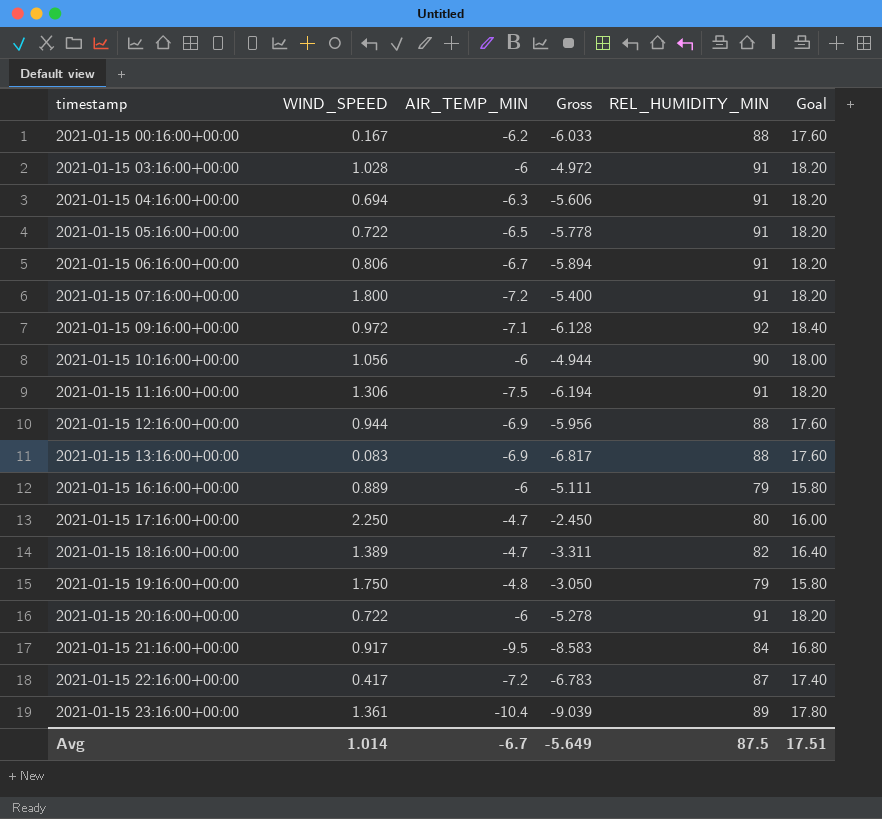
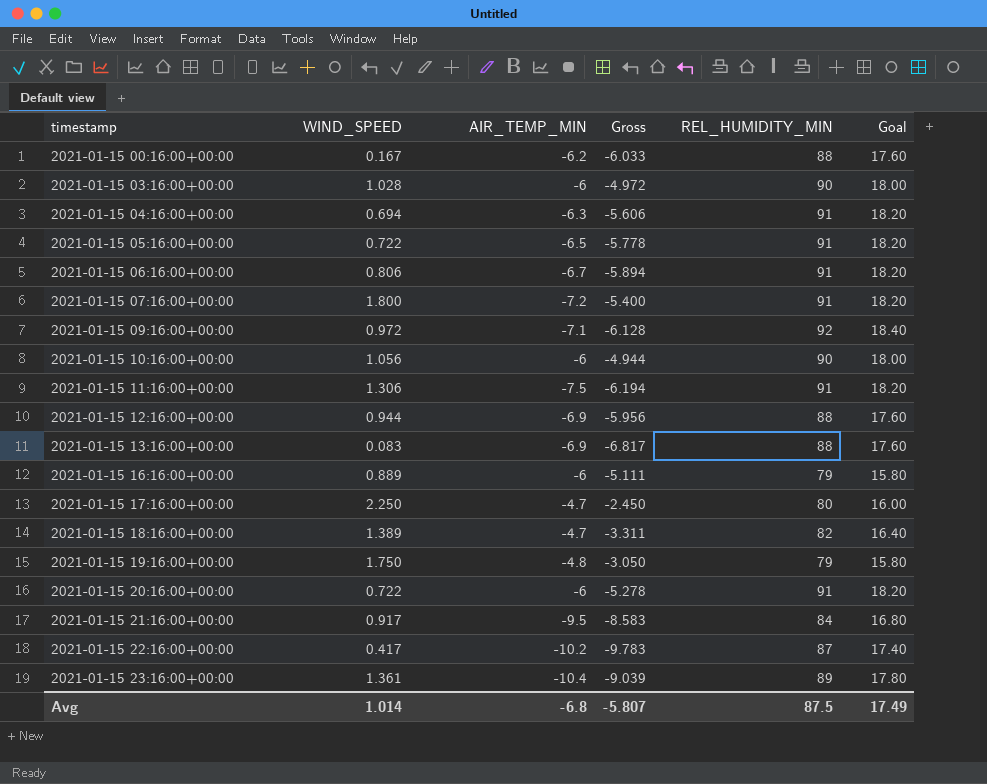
2021-01-15 03:16:00+00:00 | REL_HUMIDITY_MIN: 91 -> 90
2021-01-15 03:16:00+00:00 | Goal: 18.20 -> 18.00
2021-01-15 22:16:00+00:00 | AIR_TEMP_MIN: -7.2 -> -10.2
2021-01-15 22:16:00+00:00 | Gross: -6.783 -> -9.783
Avg | AIR_TEMP_MIN: -6.7 -> -6.8
Avg | Gross: -5.649 -> -5.807
Avg | Goal: 17.51 -> 17.49

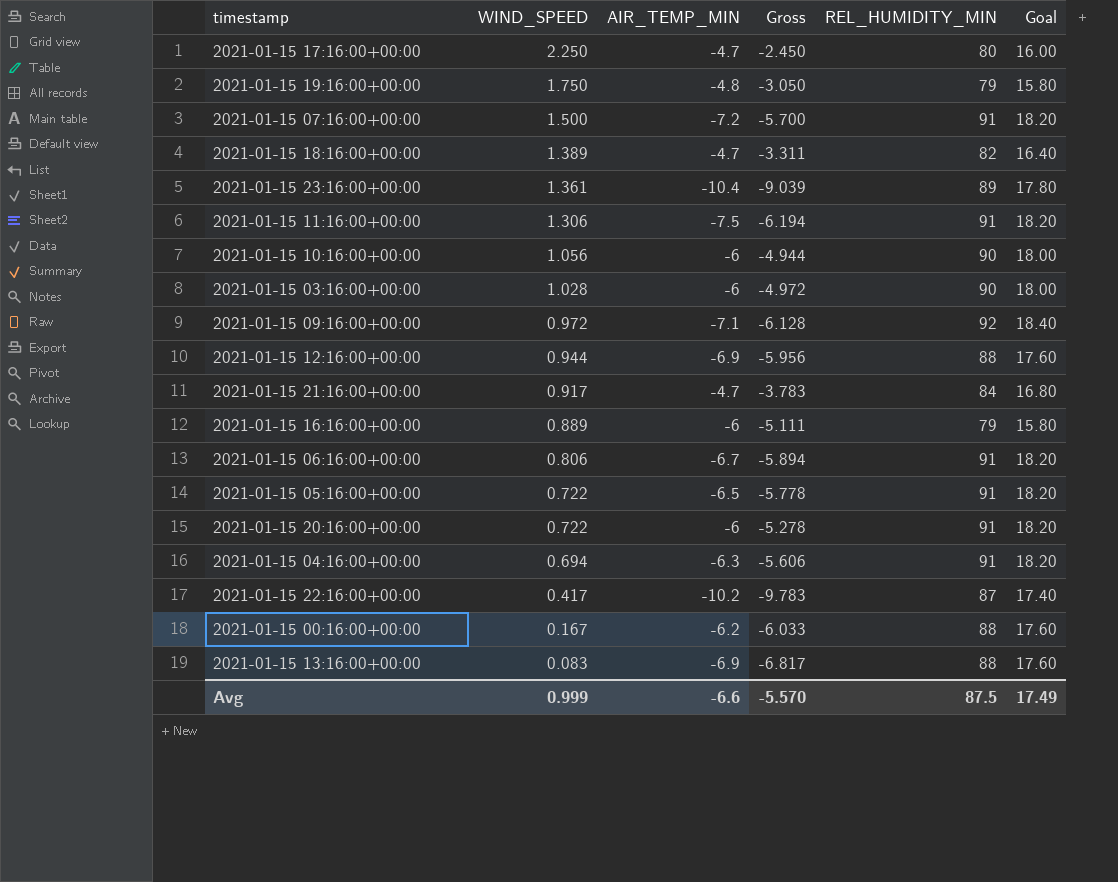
row order: timestamp ascending -> WIND_SPEED descending
2021-01-15 07:16:00+00:00 | WIND_SPEED: 1.800 -> 1.500
2021-01-15 07:16:00+00:00 | Gross: -5.400 -> -5.700
2021-01-15 21:16:00+00:00 | AIR_TEMP_MIN: -9.5 -> -4.7
2021-01-15 21:16:00+00:00 | Gross: -8.583 -> -3.783
Avg | WIND_SPEED: 1.014 -> 0.999
Avg | AIR_TEMP_MIN: -6.8 -> -6.6
Avg | Gross: -5.807 -> -5.570

